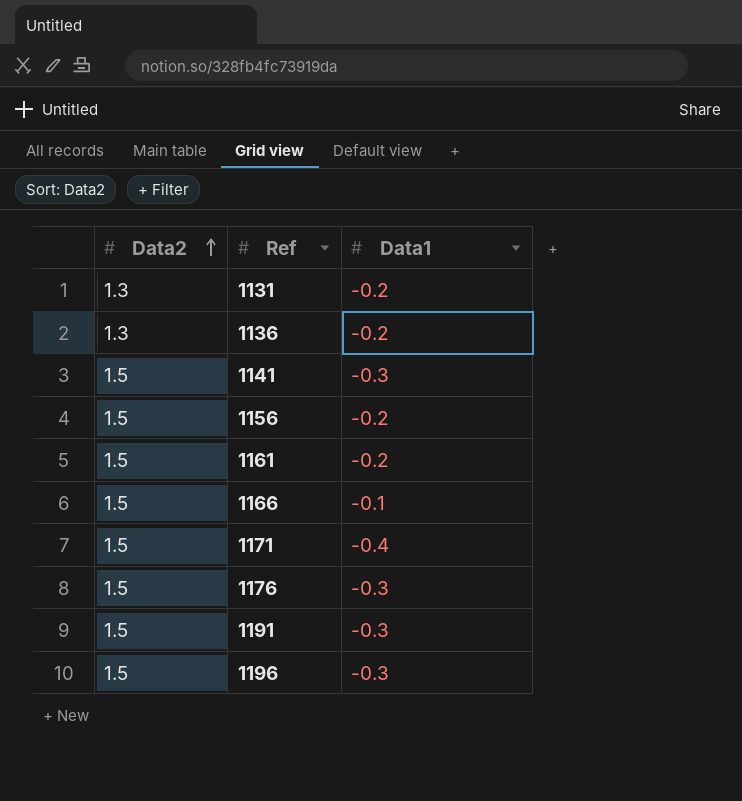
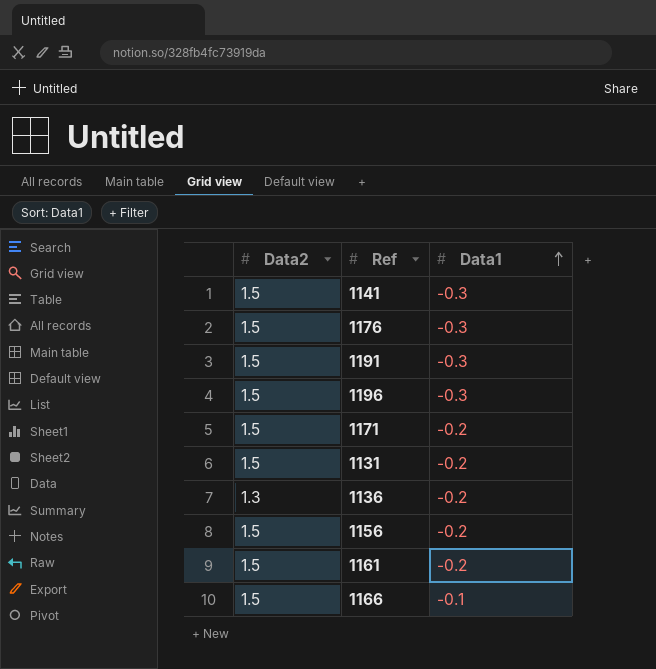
row order: Data2 ascending -> Data1 ascending
1171 | Data1: -0.4 -> -0.2
1131 | Data2: 1.3 -> 1.5

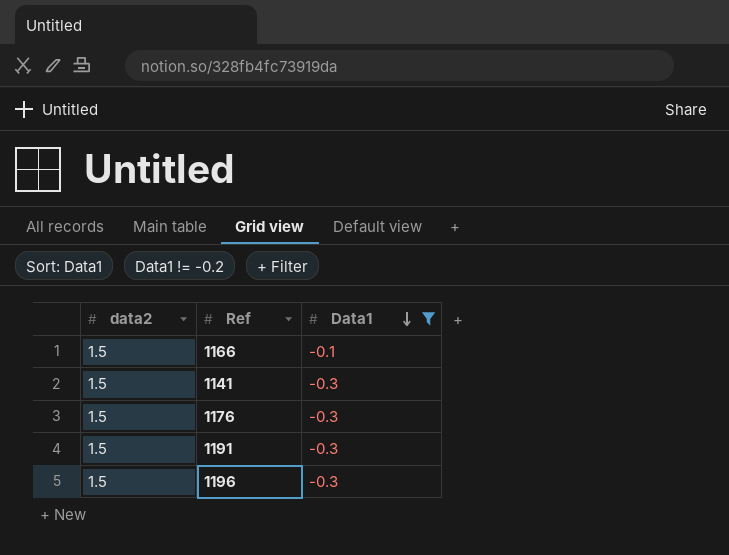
filter: none -> Data1 != -0.2
row order: Data1 ascending -> Data1 descending
column name: Data2 -> data2

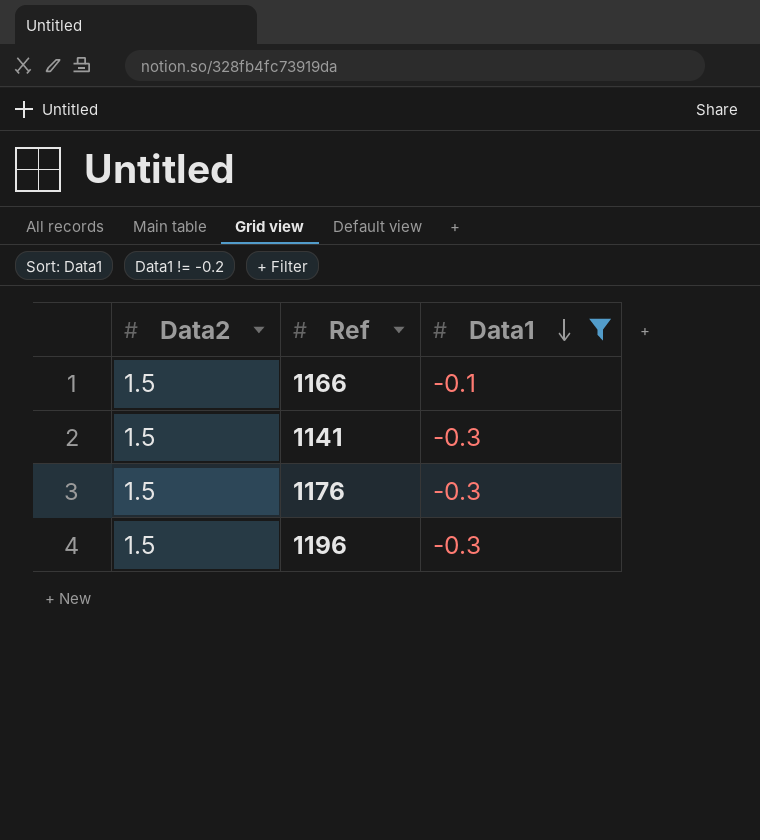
column name: data2 -> Data2
row 1191: 1.5 | -0.3 -> none

